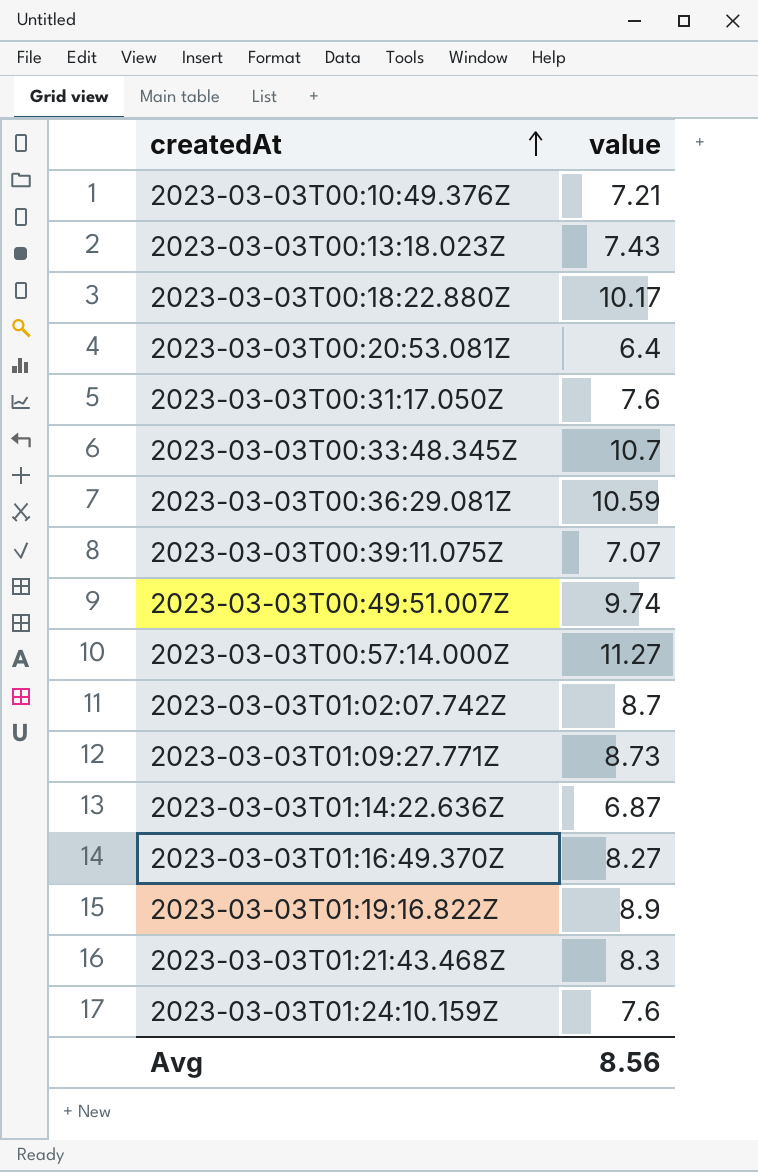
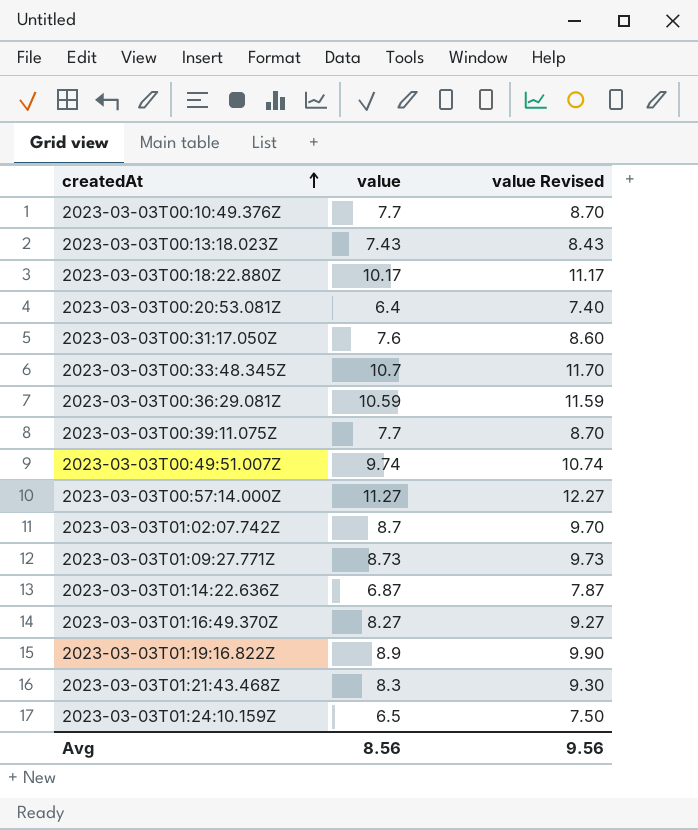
column value Revised | formula: none -> [value] + 1
2023-03-03T00:10:49.376Z | value: 7.21 -> 7.7
2023-03-03T00:39:11.075Z | value: 7.07 -> 7.7
2023-03-03T01:24:10.159Z | value: 7.6 -> 6.5

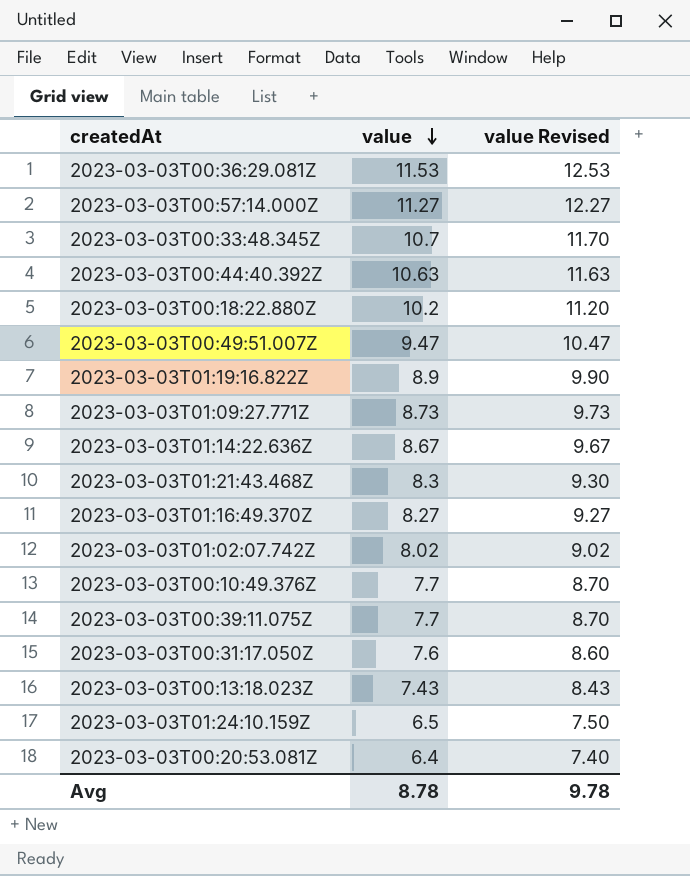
row order: createdAt ascending -> value descending
2023-03-03T00:36:29.081Z | value: 10.59 -> 11.53
2023-03-03T00:36:29.081Z | value Revised: 11.59 -> 12.53
row 2023-03-03T00:44:40.392Z: none -> 10.63 | 11.63
2023-03-03T00:18:22.880Z | value: 10.17 -> 10.2
2023-03-03T00:18:22.880Z | value Revised: 11.17 -> 11.20
2023-03-03T00:49:51.007Z | value: 9.74 -> 9.47
2023-03-03T00:49:51.007Z | value Revised: 10.74 -> 10.47
2023-03-03T01:14:22.636Z | value: 6.87 -> 8.67
2023-03-03T01:14:22.636Z | value Revised: 7.87 -> 9.67
2023-03-03T01:02:07.742Z | value: 8.7 -> 8.02
2023-03-03T01:02:07.742Z | value Revised: 9.70 -> 9.02
Avg | value: 8.56 -> 8.78
Avg | value Revised: 9.56 -> 9.78

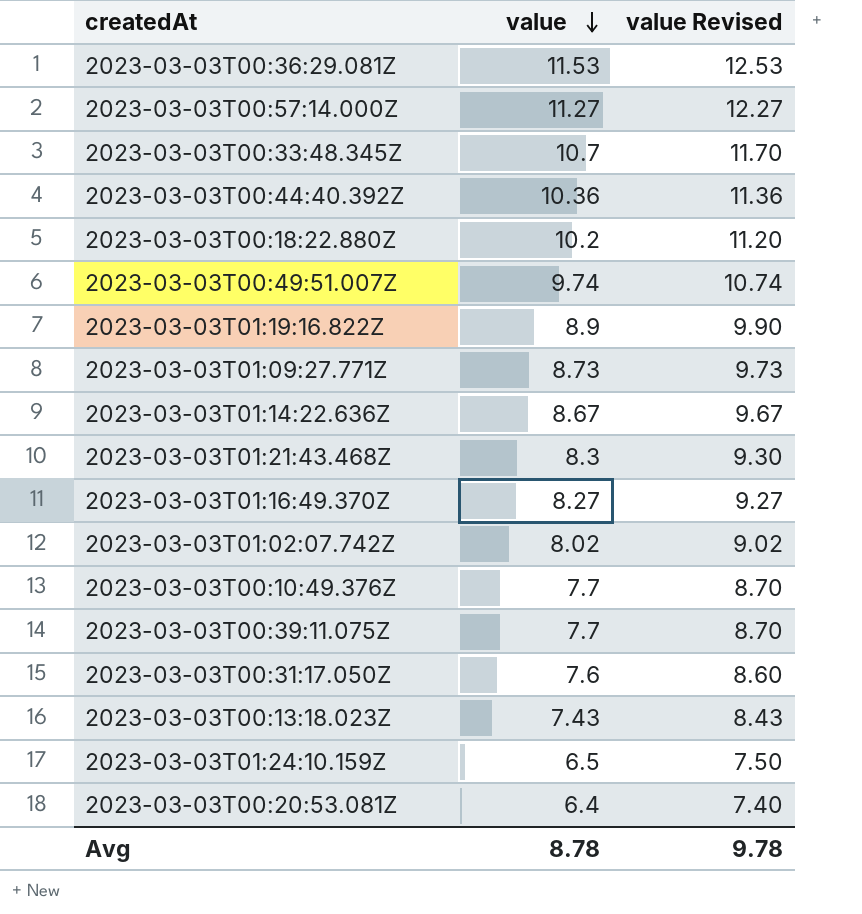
2023-03-03T00:44:40.392Z | value: 10.63 -> 10.36
2023-03-03T00:44:40.392Z | value Revised: 11.63 -> 11.36
2023-03-03T00:49:51.007Z | value: 9.47 -> 9.74
2023-03-03T00:49:51.007Z | value Revised: 10.47 -> 10.74

